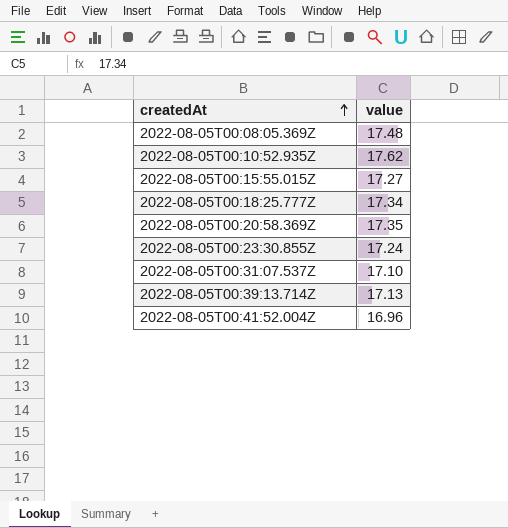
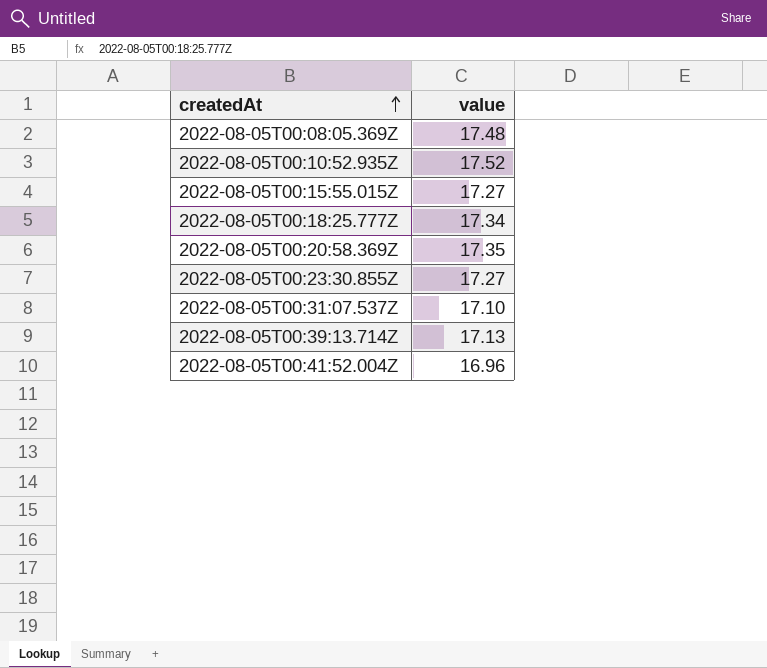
2022-08-05T00:10:52.935Z | value: 17.62 -> 17.52
2022-08-05T00:23:30.855Z | value: 17.24 -> 17.27

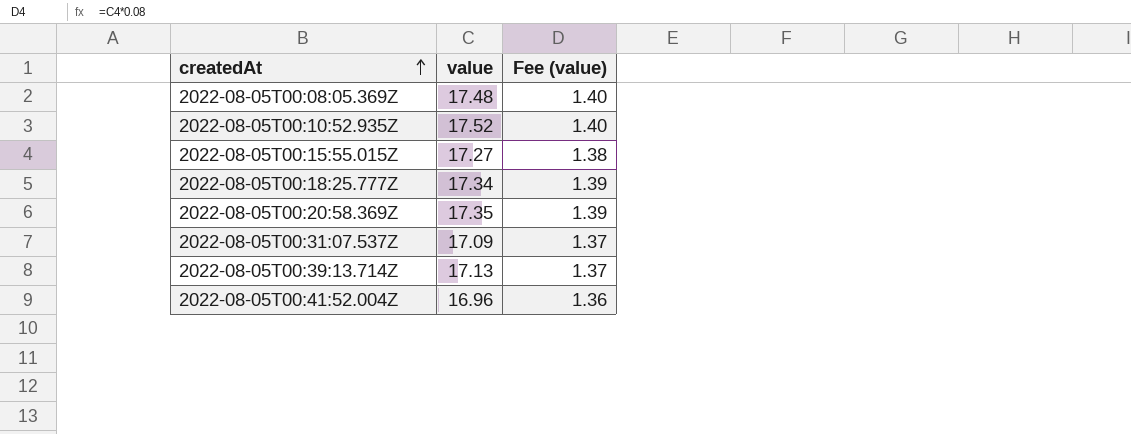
column Fee (value) | formula: none -> [value] * 0.08
row 2022-08-05T00:23:30.855Z: 17.27 -> none
2022-08-05T00:31:07.537Z | value: 17.10 -> 17.09

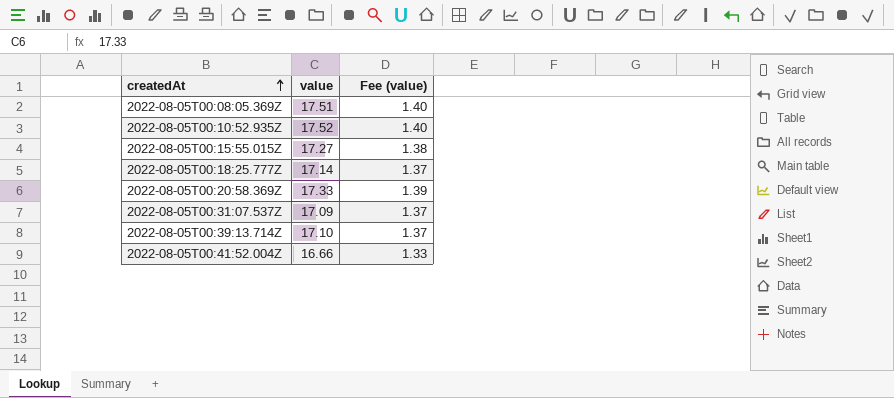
2022-08-05T00:08:05.369Z | value: 17.48 -> 17.51
2022-08-05T00:18:25.777Z | value: 17.34 -> 17.14
2022-08-05T00:18:25.777Z | Fee (value): 1.39 -> 1.37
2022-08-05T00:20:58.369Z | value: 17.35 -> 17.33
2022-08-05T00:39:13.714Z | value: 17.13 -> 17.10
2022-08-05T00:41:52.004Z | value: 16.96 -> 16.66
2022-08-05T00:41:52.004Z | Fee (value): 1.36 -> 1.33

